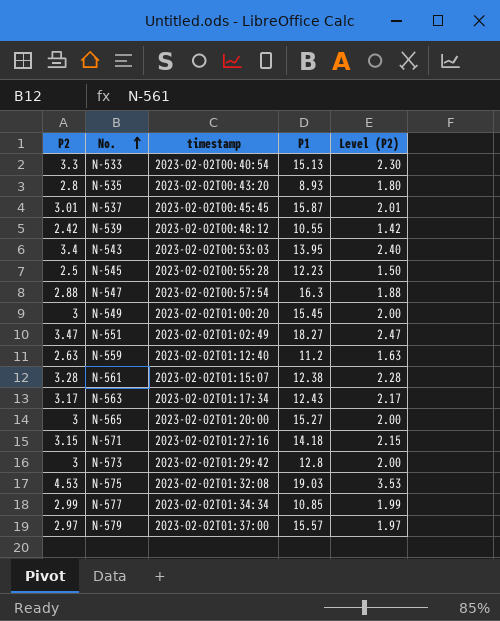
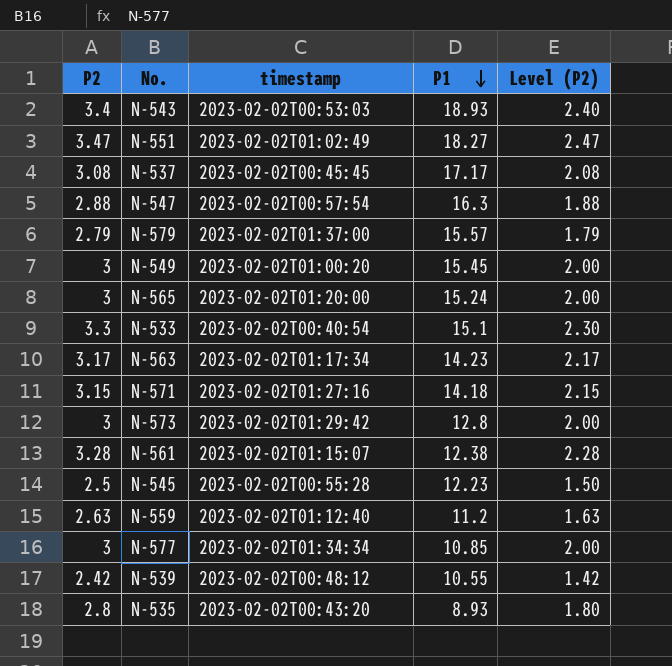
row order: No. ascending -> P1 descending
row N-575: 4.53 | 2023-02-02T01:32:08 | 19.03 | 3.53 -> none
N-543 | P1: 13.95 -> 18.93
N-537 | P2: 3.01 -> 3.08
N-537 | P1: 15.87 -> 17.17
N-537 | Level (P2): 2.01 -> 2.08
N-579 | P2: 2.97 -> 2.79
N-579 | Level (P2): 1.97 -> 1.79
N-565 | P1: 15.27 -> 15.24
N-533 | P1: 15.13 -> 15.1
N-563 | P1: 12.43 -> 14.23
N-577 | P2: 2.99 -> 3
N-577 | Level (P2): 1.99 -> 2.00

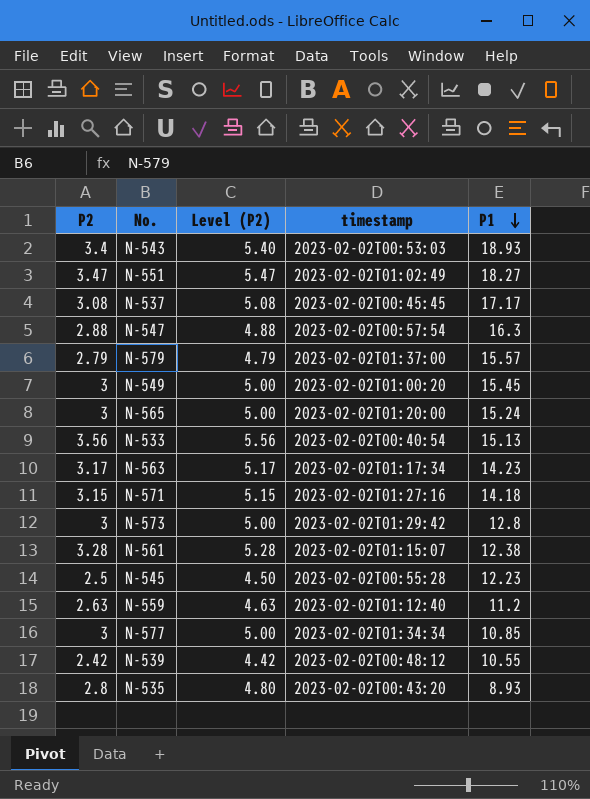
column Level (P2) | formula: [P2] - 1 -> [P2] + 2
column Level (P2) | position: 5 -> 3
N-533 | P2: 3.3 -> 3.56
N-533 | P1: 15.1 -> 15.13

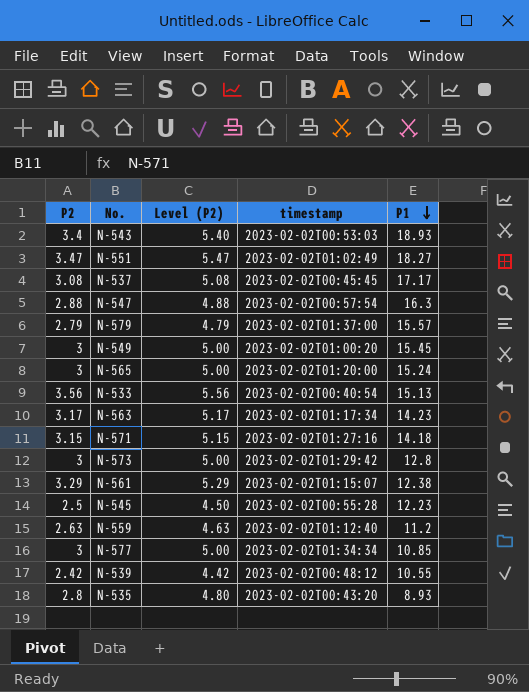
N-561 | P2: 3.28 -> 3.29
N-561 | Level (P2): 5.28 -> 5.29

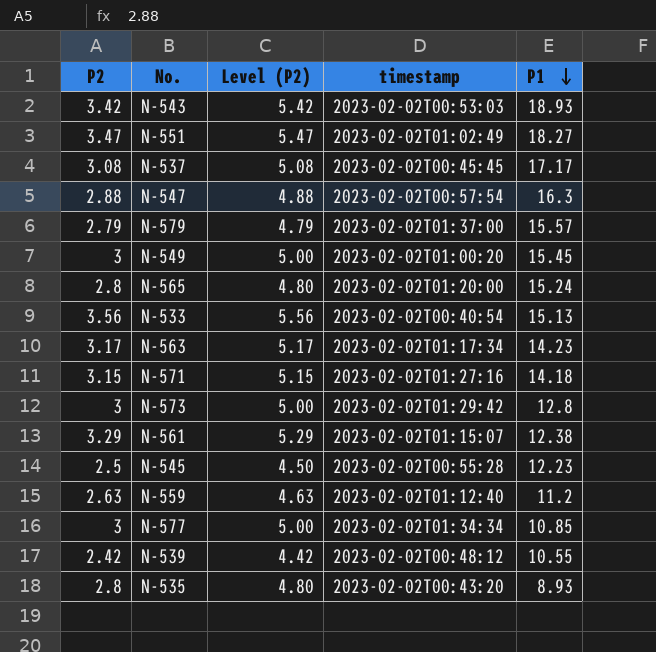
N-543 | P2: 3.4 -> 3.42
N-543 | Level (P2): 5.40 -> 5.42
N-565 | P2: 3 -> 2.8
N-565 | Level (P2): 5.00 -> 4.80

